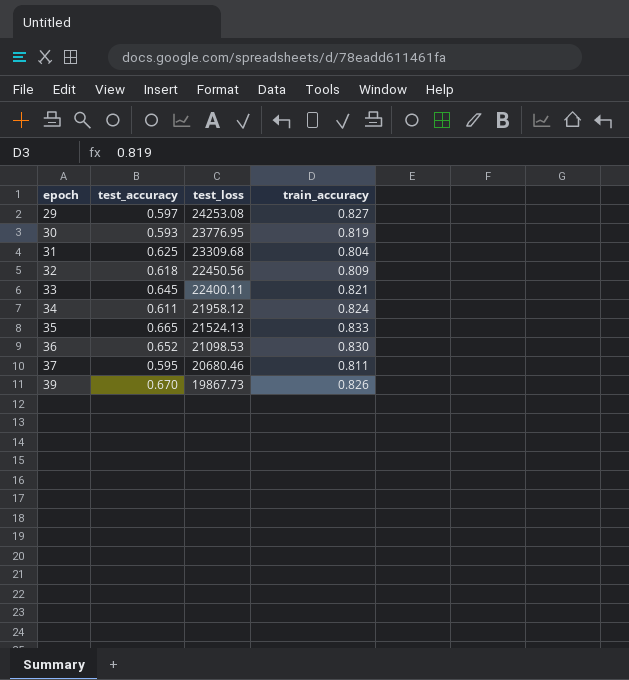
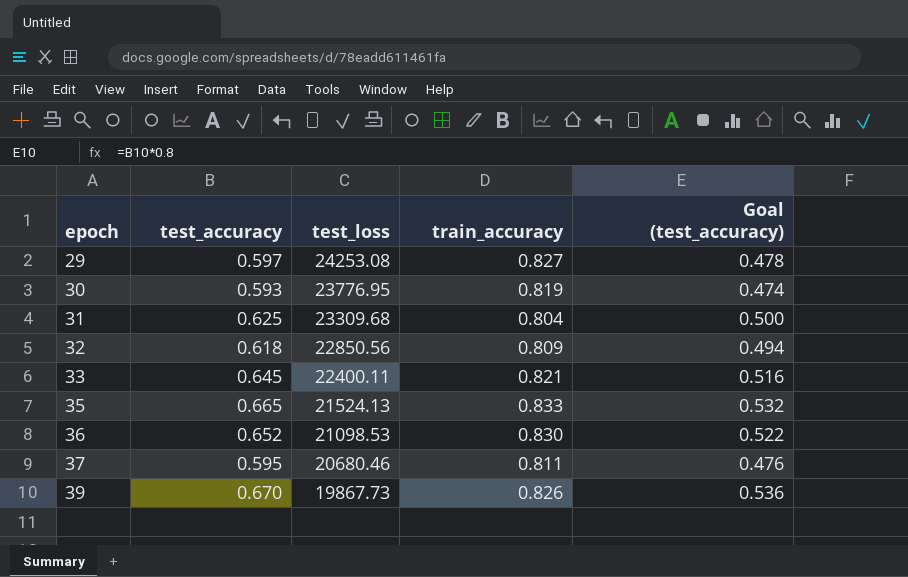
column Goal (test_accuracy) | formula: none -> [test_accuracy] * 0.8
row 34: 0.611 | 21958.12 | 0.824 -> none
32 | test_loss: 22450.56 -> 22850.56

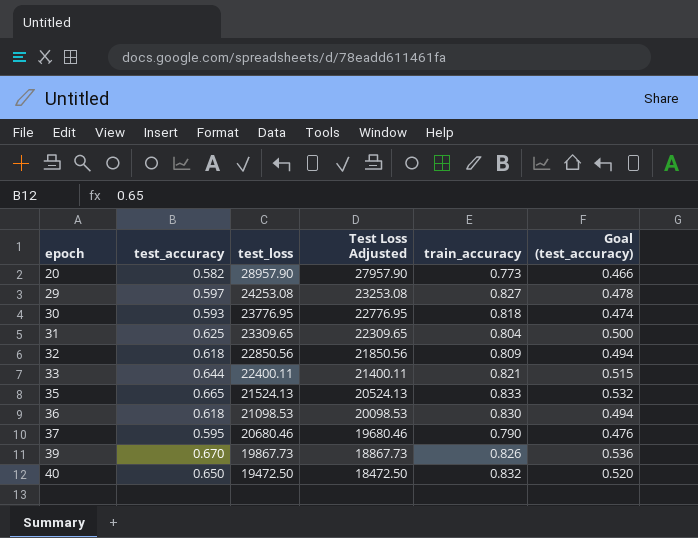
column Test Loss Adjusted | formula: none -> [test_loss] - 1000
row 20: none -> 0.582 | 28957.90 | 27957.90 | 0.773 | 0.466
30 | train_accuracy: 0.819 -> 0.818
31 | test_loss: 23309.68 -> 23309.65
33 | test_accuracy: 0.645 -> 0.644
33 | Goal (test_accuracy): 0.516 -> 0.515
36 | test_accuracy: 0.652 -> 0.618
36 | Goal (test_accuracy): 0.522 -> 0.494
37 | train_accuracy: 0.811 -> 0.790
row 40: none -> 0.650 | 19472.50 | 18472.50 | 0.832 | 0.520

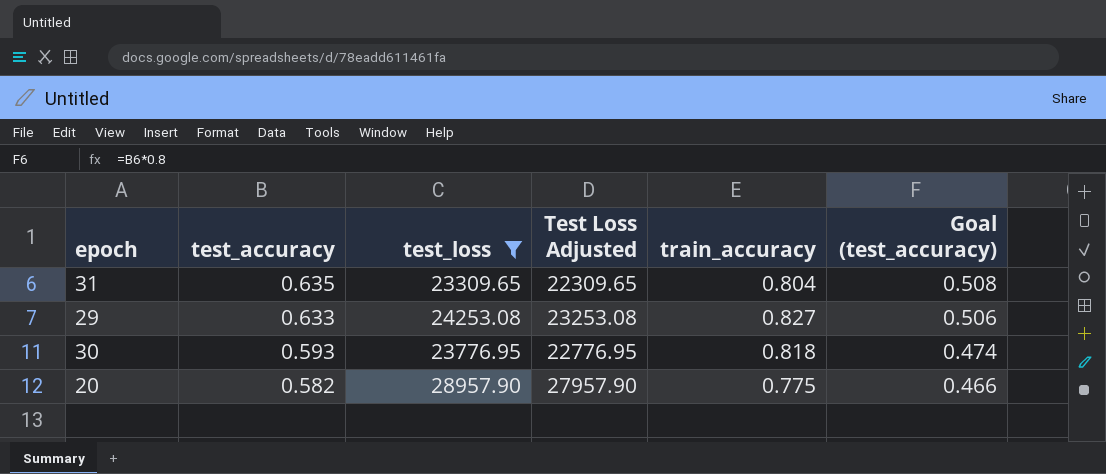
filter: none -> test_loss >= 23309.65
row order: epoch ascending -> test_accuracy descending
31 | test_accuracy: 0.625 -> 0.635
31 | Goal (test_accuracy): 0.500 -> 0.508
29 | test_accuracy: 0.597 -> 0.633
29 | Goal (test_accuracy): 0.478 -> 0.506
20 | train_accuracy: 0.773 -> 0.775

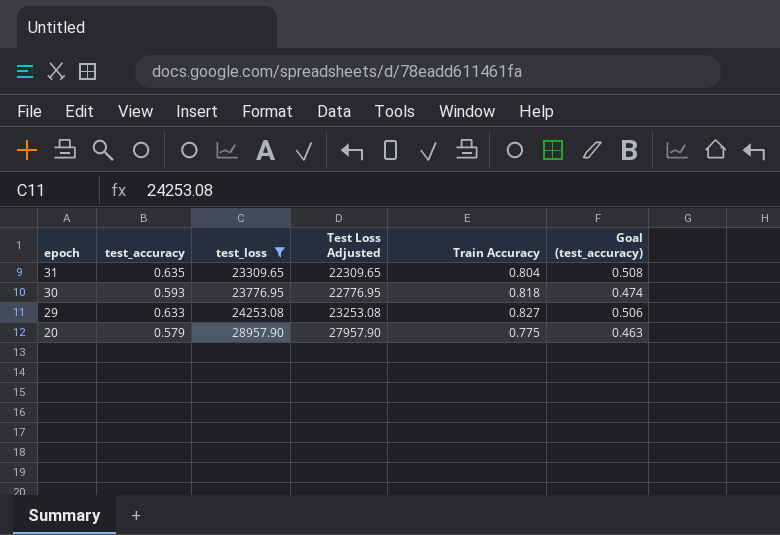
row order: test_accuracy descending -> epoch descending
column name: train_accuracy -> Train Accuracy
20 | test_accuracy: 0.582 -> 0.579
20 | Goal (test_accuracy): 0.466 -> 0.463

